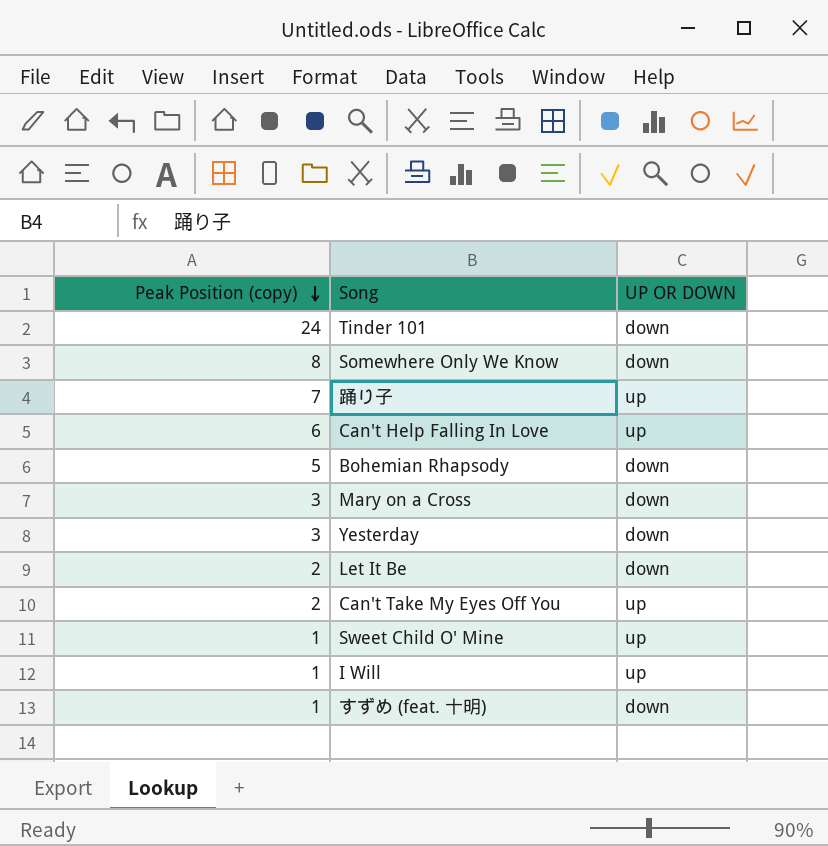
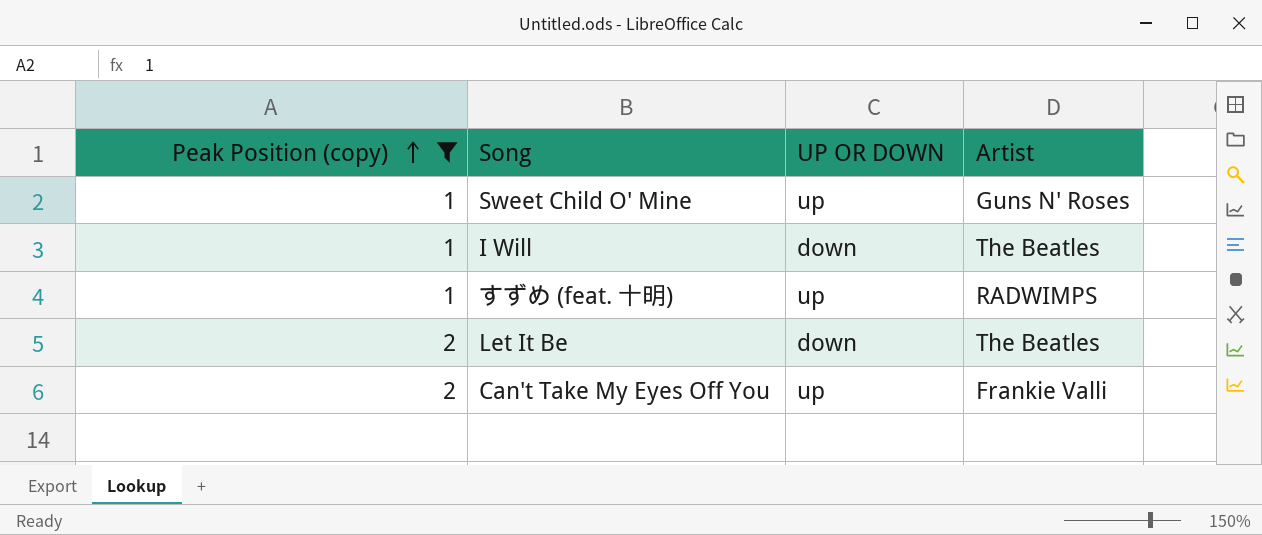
filter: none -> Peak Position (copy) <= 2
row order: Peak Position (copy) descending -> Peak Position (copy) ascending
column Artist | position: none -> 4
I Will | UP OR DOWN: up -> down
すずめ (feat. 十明) | UP OR DOWN: down -> up

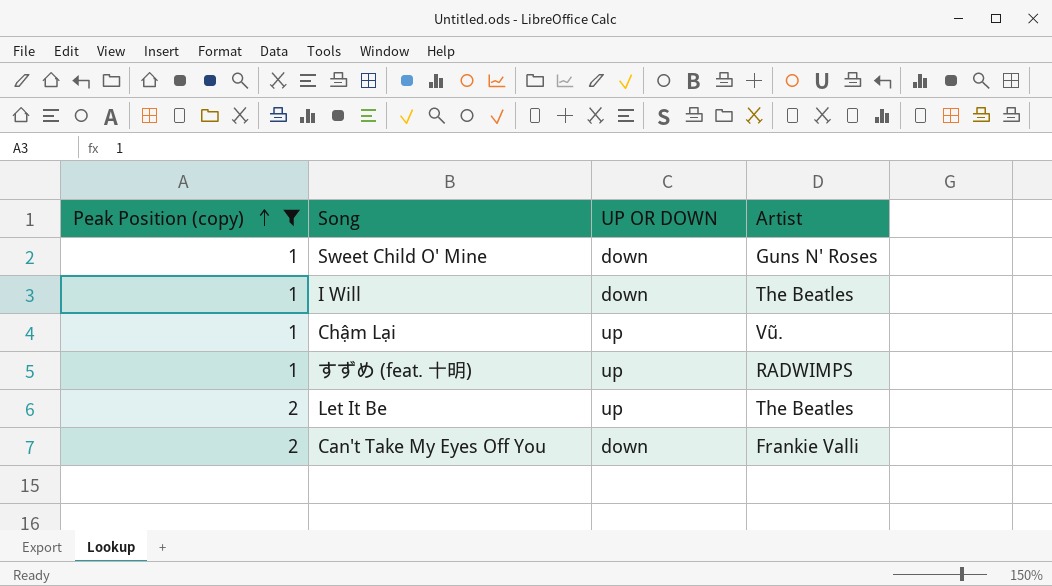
Sweet Child O' Mine | UP OR DOWN: up -> down
row Chậm Lại: none -> 1 | up | Vũ.
Let It Be | UP OR DOWN: down -> up
Can't Take My Eyes Off You | UP OR DOWN: up -> down

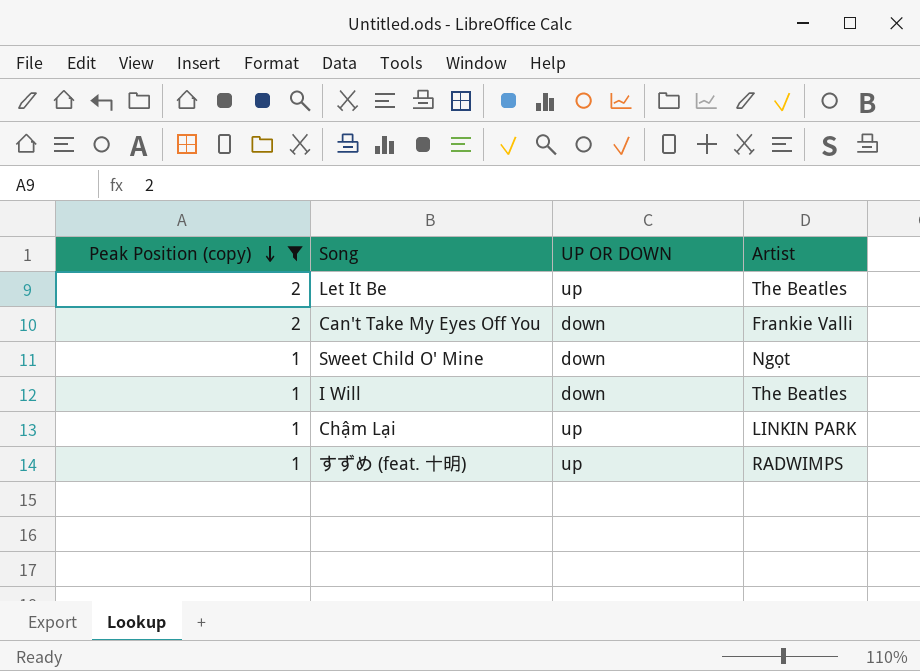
row order: Peak Position (copy) ascending -> Peak Position (copy) descending
Sweet Child O' Mine | Artist: Guns N' Roses -> Ngọt
Chậm Lại | Artist: Vũ. -> LINKIN PARK

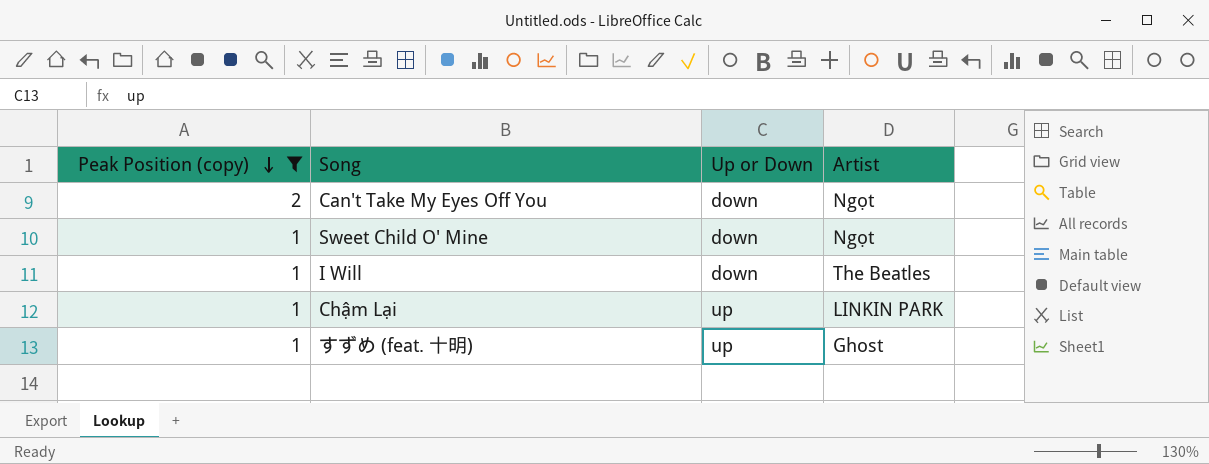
column name: UP OR DOWN -> Up or Down
row Let It Be: 2 | up | The Beatles -> none
Can't Take My Eyes Off You | Artist: Frankie Valli -> Ngọt
すずめ (feat. 十明) | Artist: RADWIMPS -> Ghost

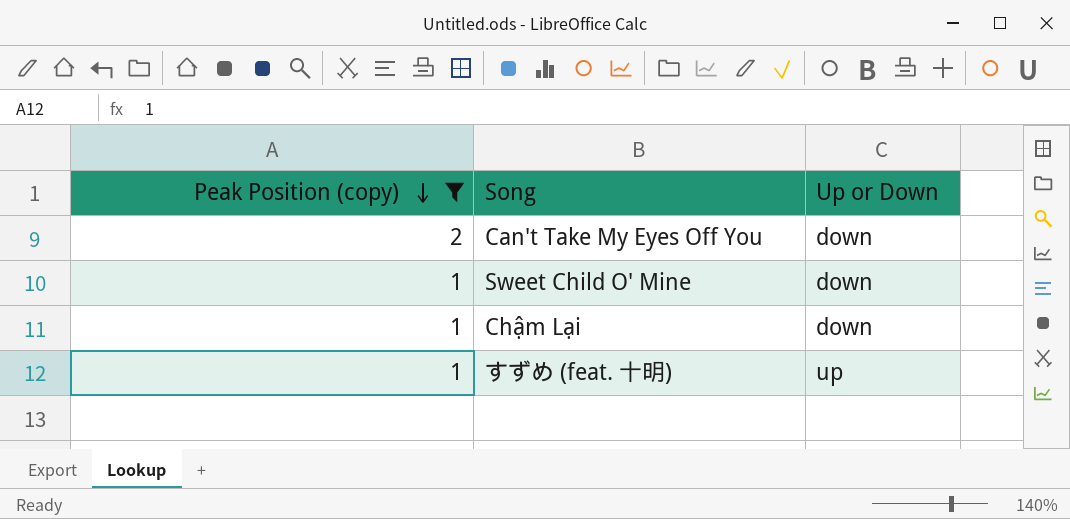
column Artist | position: 4 -> none
row I Will: 1 | down | The Beatles -> none
Chậm Lại | Up or Down: up -> down

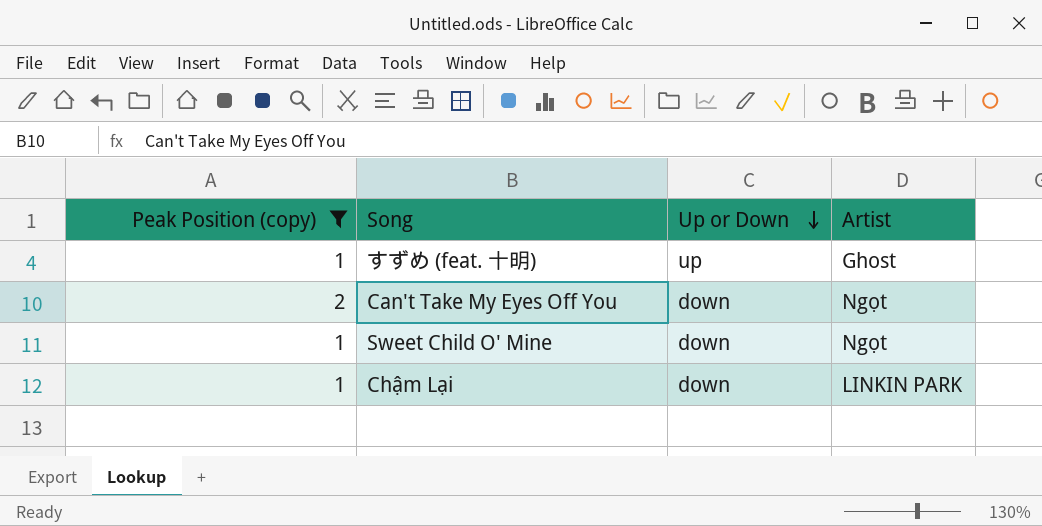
row order: Peak Position (copy) descending -> Up or Down descending
column Artist | position: none -> 4

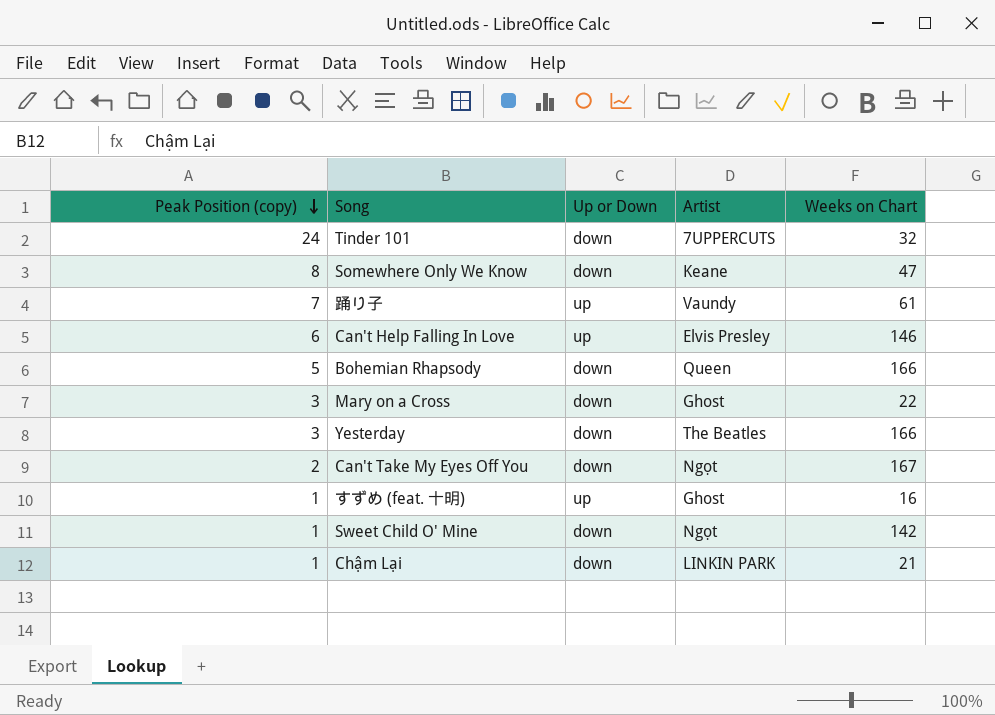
filter: Peak Position (copy) <= 2 -> none
row order: Up or Down descending -> Peak Position (copy) descending
column Weeks on Chart | position: none -> 5

